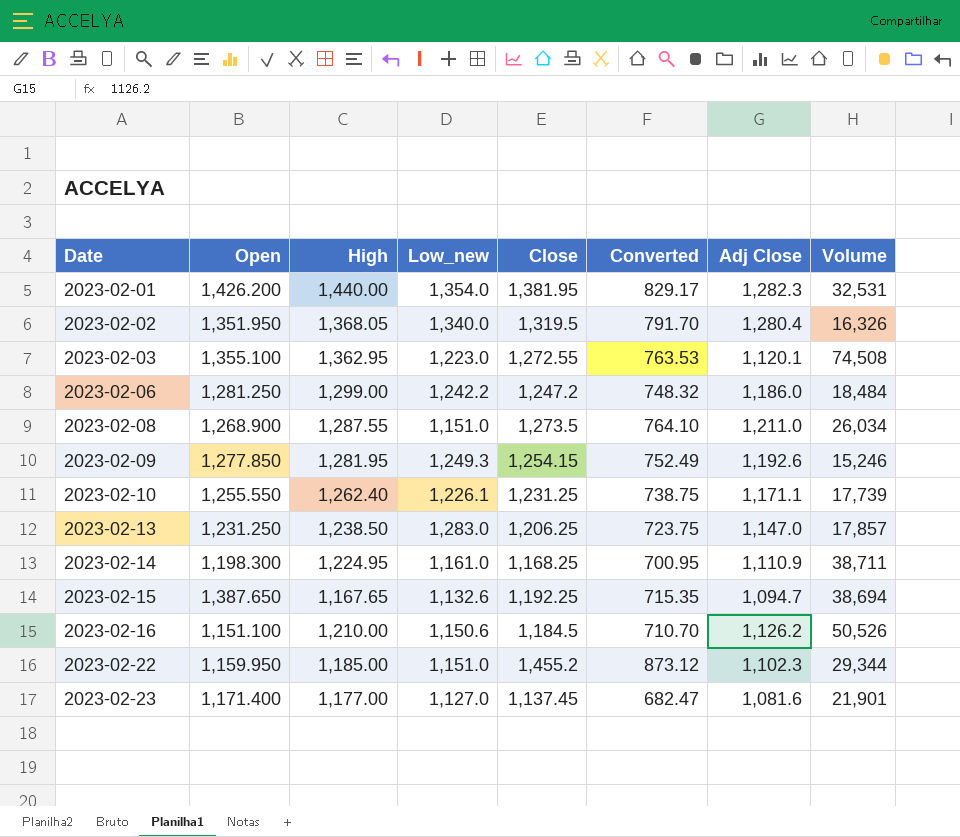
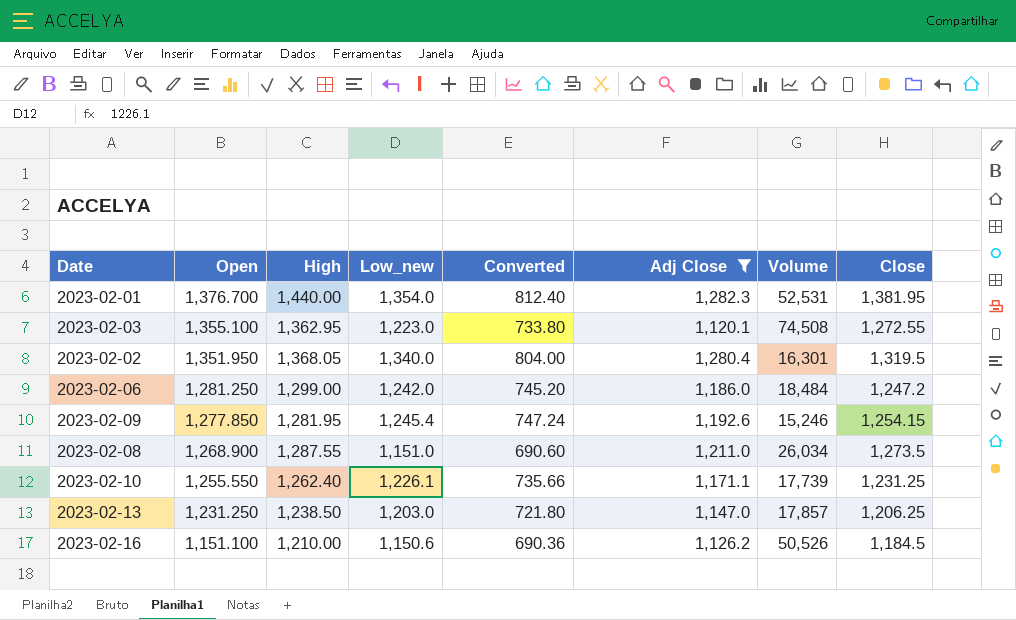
filter: none -> Adj Close >= 1,120.1
row order: Date ascending -> Open descending
column Converted | formula: [Close] * 0.6 -> [Low_new] * 0.6
column Close | position: 5 -> 8
2023-02-01 | Open: 1,426.200 -> 1,376.700
2023-02-01 | Volume: 32,531 -> 52,531
2023-02-02 | Volume: 16,326 -> 16,301
2023-02-06 | Low_new: 1,242.2 -> 1,242.0
2023-02-09 | Low_new: 1,249.3 -> 1,245.4
2023-02-13 | Low_new: 1,283.0 -> 1,203.0

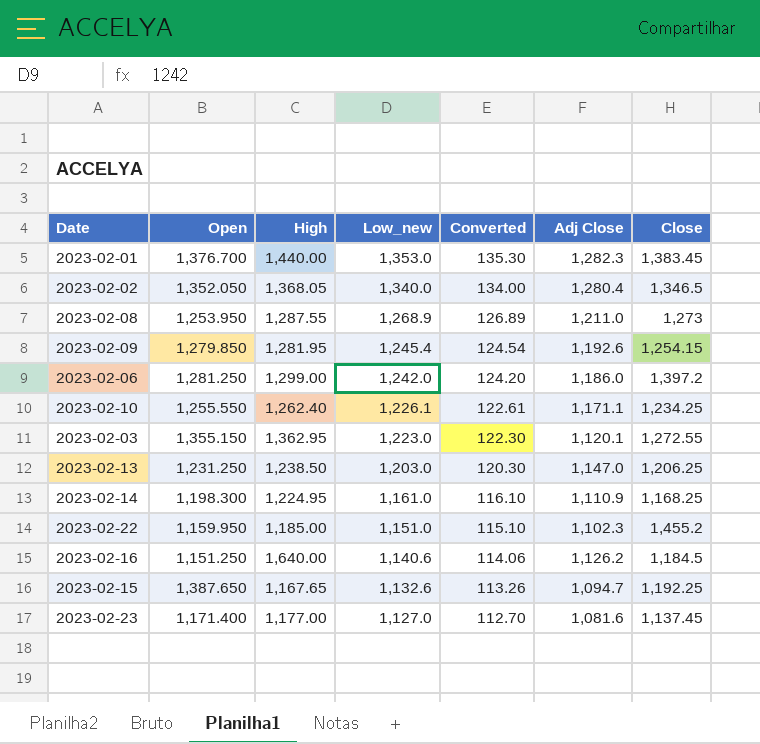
filter: Adj Close >= 1,120.1 -> none
row order: Open descending -> Low_new descending
column Volume | position: 7 -> none
column Converted | formula: [Low_new] * 0.6 -> [Low_new] * 0.1
2023-02-01 | Low_new: 1,354.0 -> 1,353.0
2023-02-01 | Close: 1,381.95 -> 1,383.45
2023-02-02 | Open: 1,351.950 -> 1,352.050
2023-02-02 | Close: 1,319.5 -> 1,346.5
2023-02-08 | Open: 1,268.900 -> 1,253.950
2023-02-08 | Low_new: 1,151.0 -> 1,268.9
2023-02-08 | Close: 1,273.5 -> 1,273
2023-02-09 | Open: 1,277.850 -> 1,279.850
2023-02-06 | Close: 1,247.2 -> 1,397.2
2023-02-10 | Close: 1,231.25 -> 1,234.25
2023-02-03 | Open: 1,355.100 -> 1,355.150
2023-02-16 | Open: 1,151.100 -> 1,151.250
2023-02-16 | High: 1,210.00 -> 1,640.00
2023-02-16 | Low_new: 1,150.6 -> 1,140.6

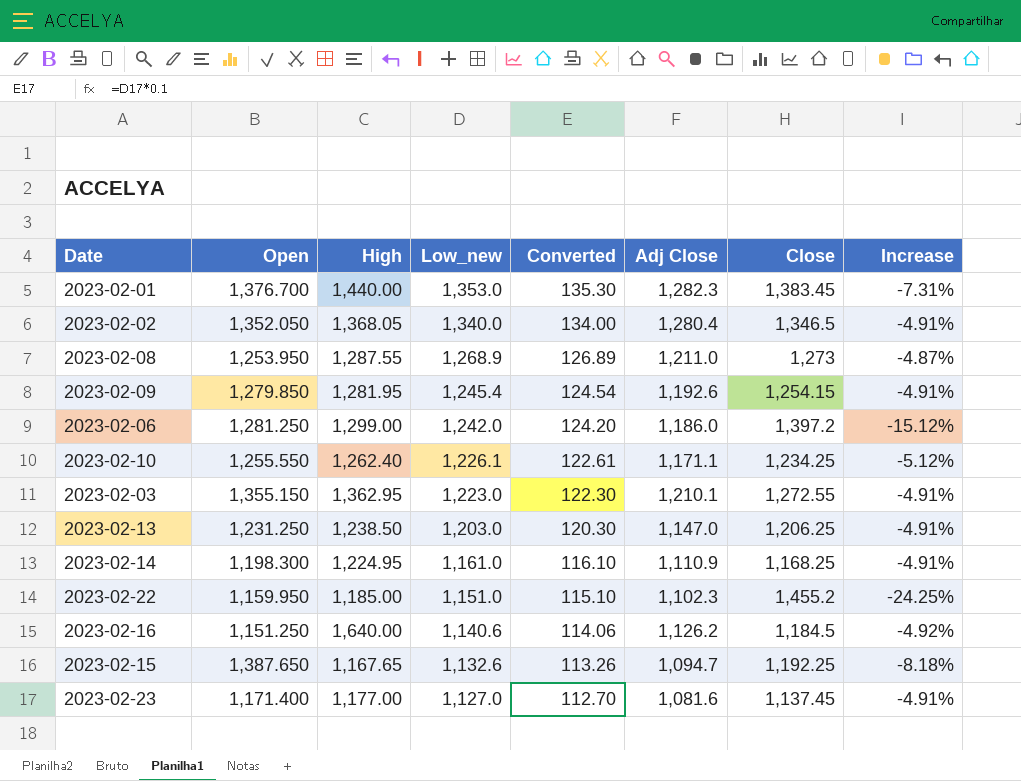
column Increase | formula: none -> ([Adj Close] - [Close]) / [Close]
2023-02-03 | Adj Close: 1,120.1 -> 1,210.1

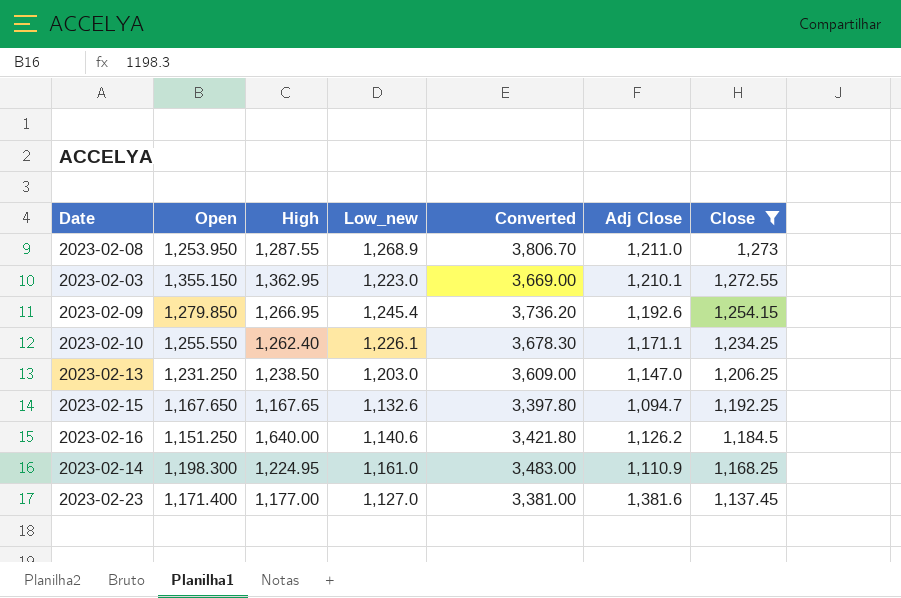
filter: none -> Close <= 1,273
row order: Low_new descending -> Close descending
column Increase | formula: ([Adj Close] - [Close]) / [Close] -> none
column Converted | formula: [Low_new] * 0.1 -> [Low_new] * 3
2023-02-09 | High: 1,281.95 -> 1,266.95
2023-02-15 | Open: 1,387.650 -> 1,167.650
2023-02-23 | Adj Close: 1,081.6 -> 1,381.6

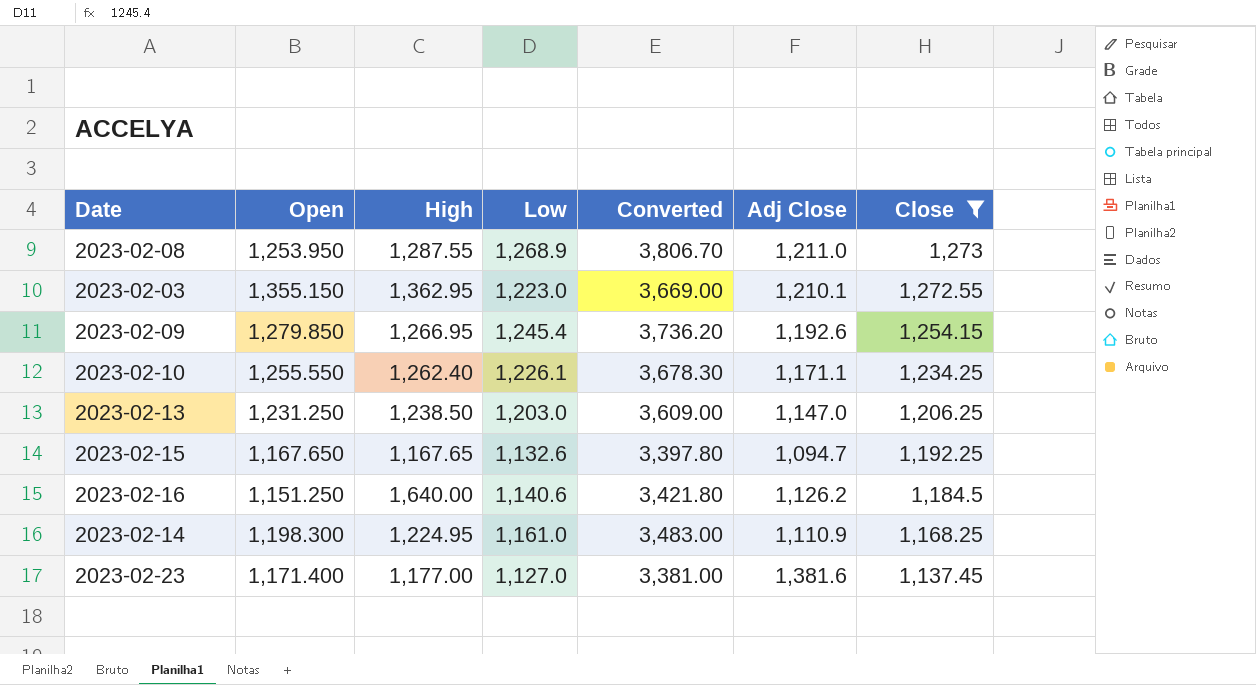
column name: Low_new -> Low

